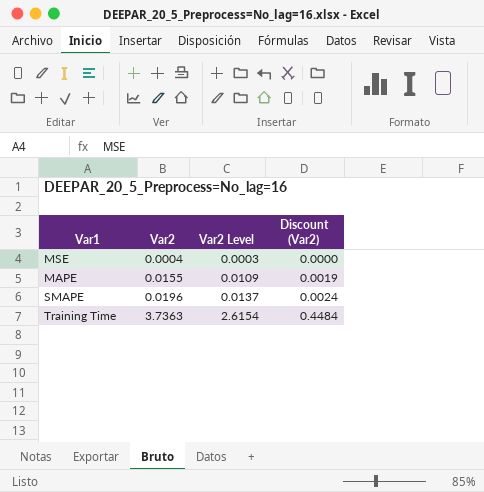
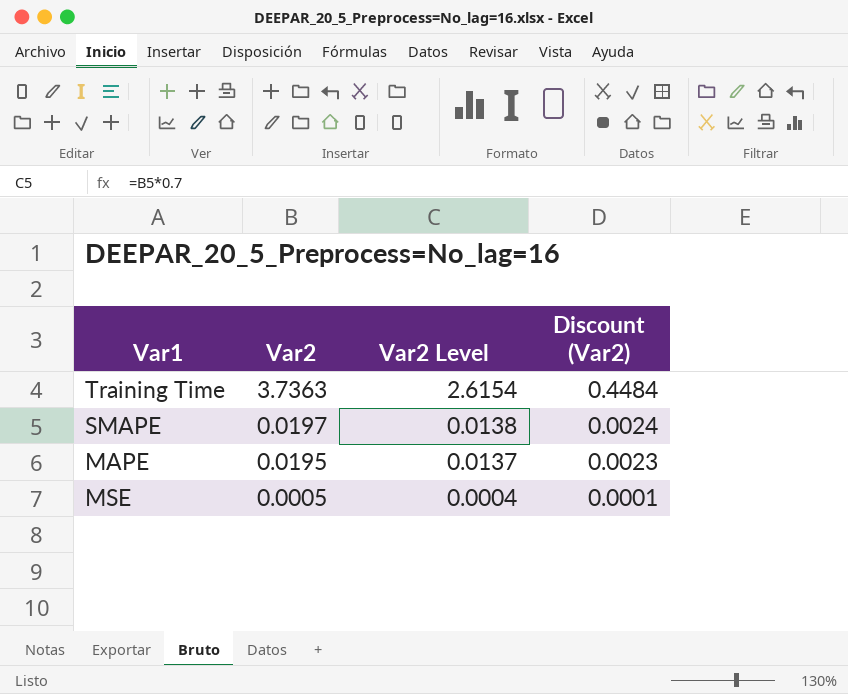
row order: Var2 ascending -> Var2 descending
SMAPE | Var2: 0.0196 -> 0.0197
SMAPE | Var2 Level: 0.0137 -> 0.0138
MAPE | Var2: 0.0155 -> 0.0195
MAPE | Var2 Level: 0.0109 -> 0.0137
MAPE | Discount (Var2): 0.0019 -> 0.0023
MSE | Var2: 0.0004 -> 0.0005
MSE | Var2 Level: 0.0003 -> 0.0004
MSE | Discount (Var2): 0.0000 -> 0.0001

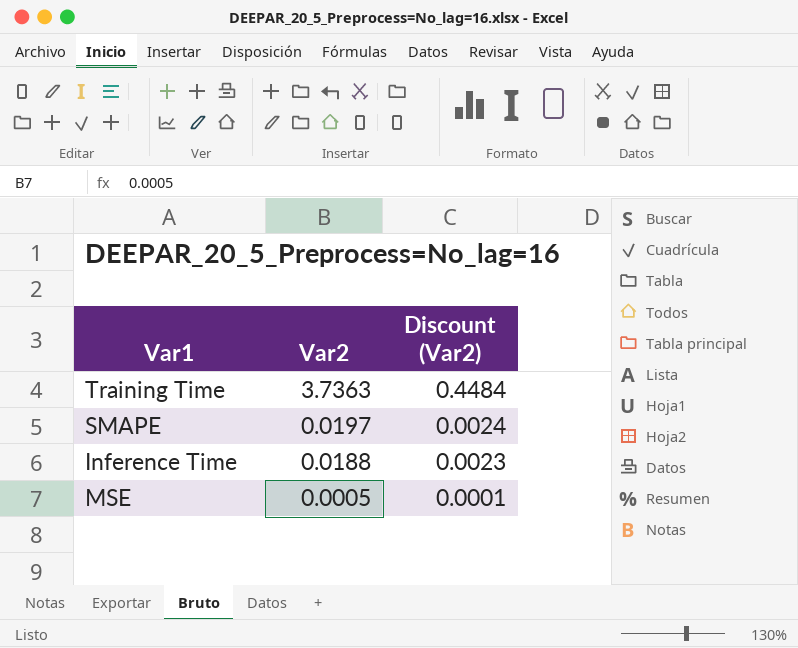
column Var2 Level | formula: [Var2] * 0.7 -> none
row MAPE: 0.0195 | 0.0137 | 0.0023 -> none
row Inference Time: none -> 0.0188 | 0.0023

